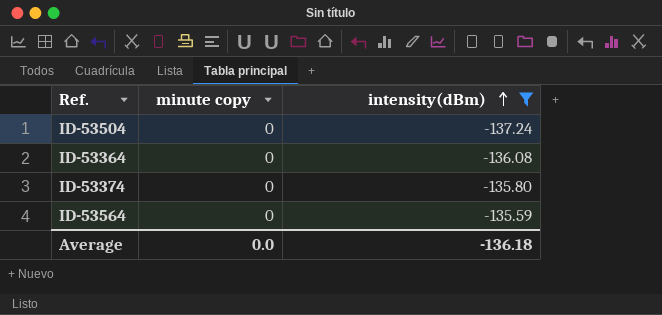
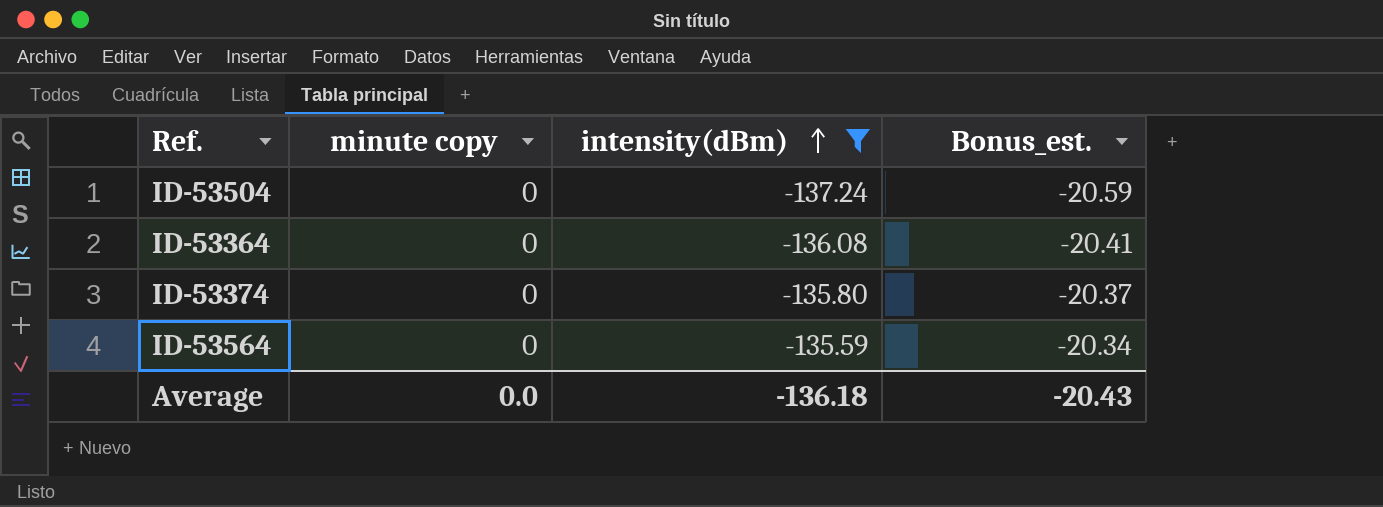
column Bonus_est. | formula: none -> [intensity(dBm)] * 0.15

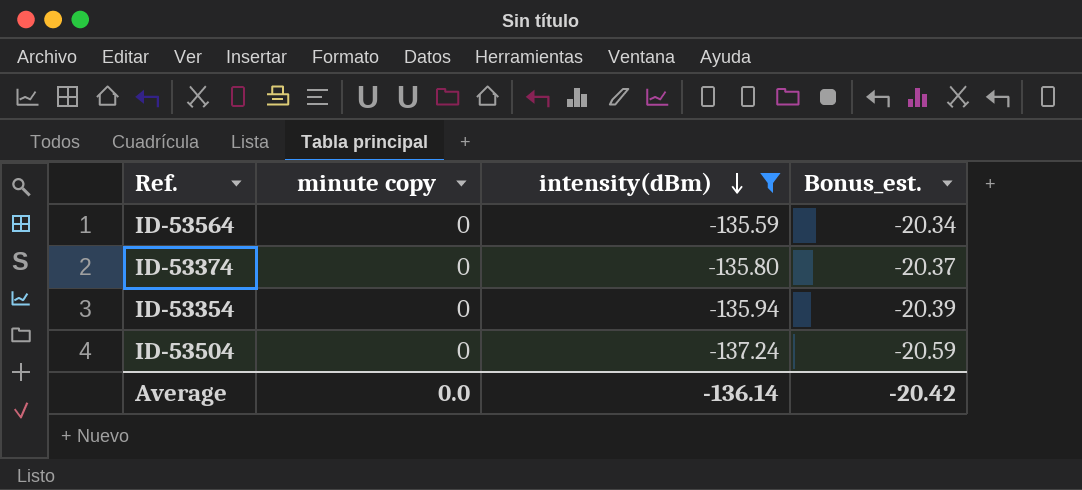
row order: intensity(dBm) ascending -> intensity(dBm) descending
row ID-53364: 0 | -136.08 | -20.41 -> none
row ID-53354: none -> 0 | -135.94 | -20.39
Average | intensity(dBm): -136.18 -> -136.14
Average | Bonus_est.: -20.43 -> -20.42

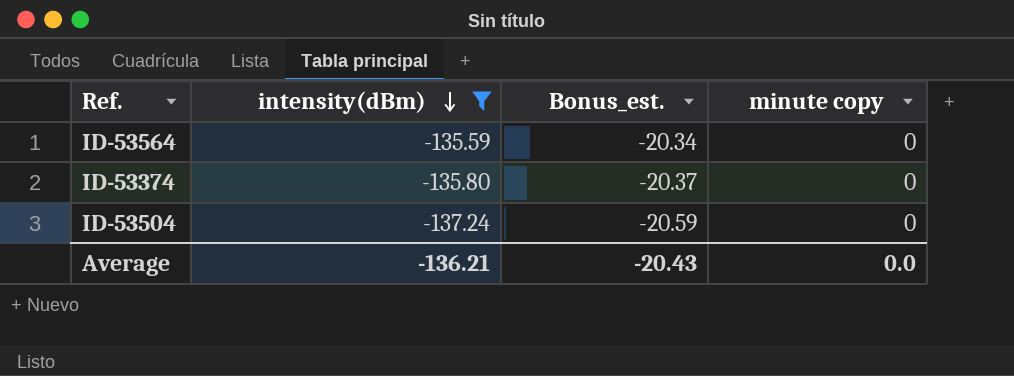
column minute copy | position: 2 -> 4
row ID-53354: 0 | -135.94 | -20.39 -> none
Average | intensity(dBm): -136.14 -> -136.21
Average | Bonus_est.: -20.42 -> -20.43

